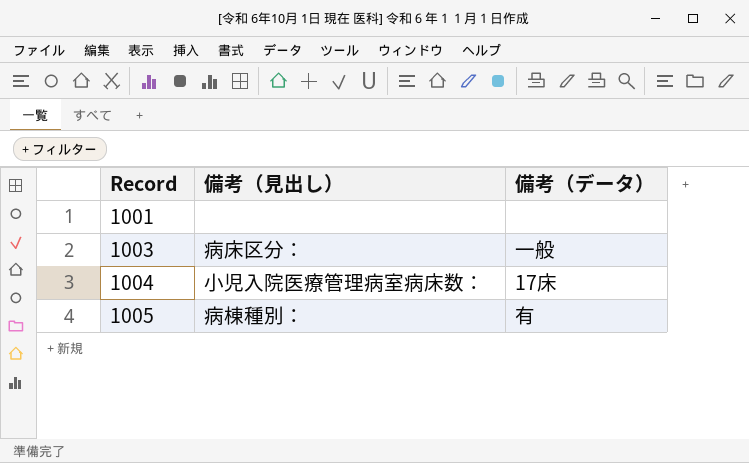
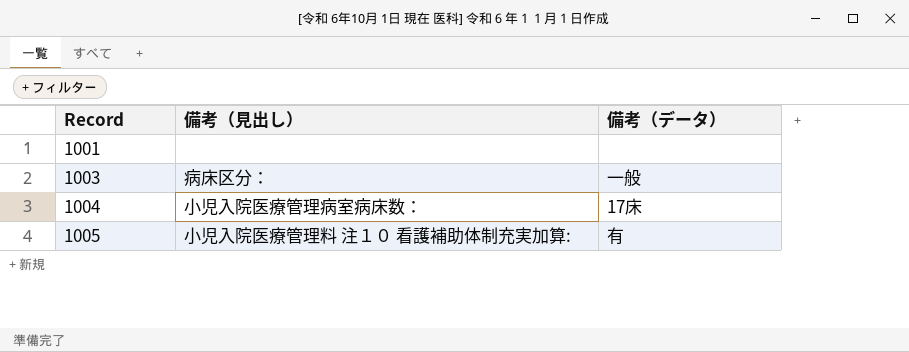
1005 | 備考（見出し）: 病棟種別： -> 小児入院医療管理料 注１０ 看護補助体制充実加算:

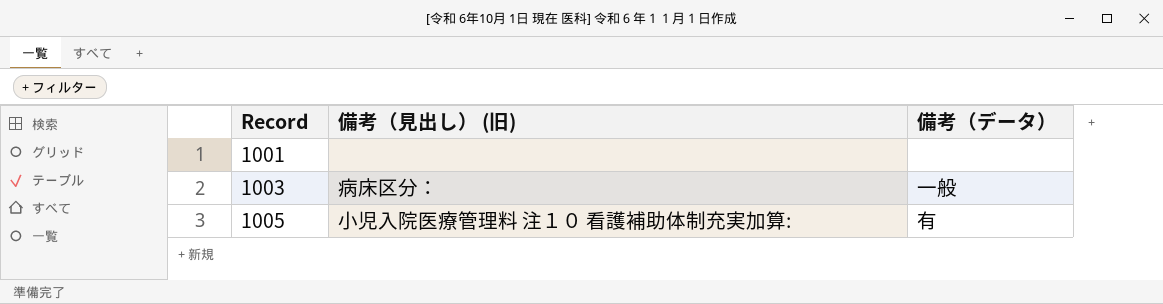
column name: 備考（見出し） -> 備考（見出し） (旧)
row 1004: 小児入院医療管理病室病床数： | 17床 -> none

